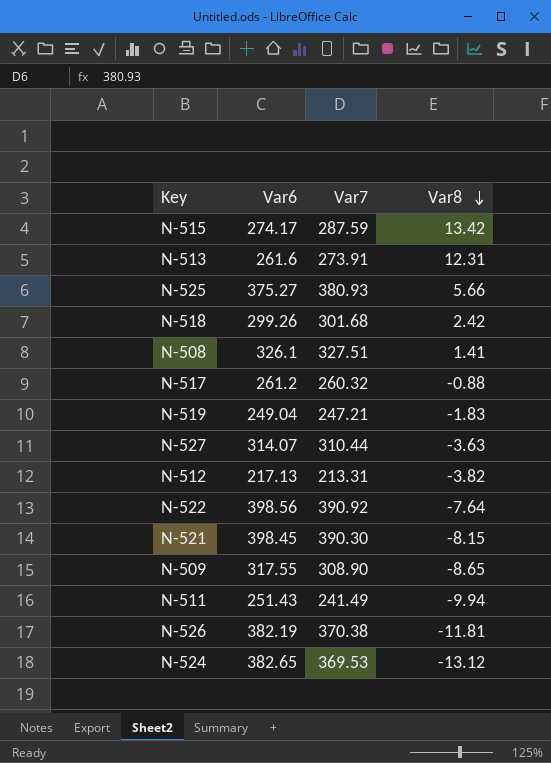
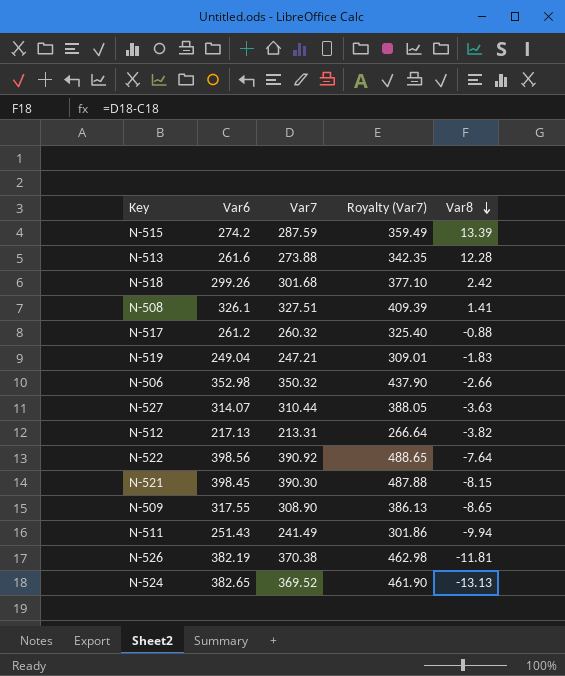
column Royalty (Var7) | formula: none -> [Var7] * 1.25
row N-525: 375.27 | 380.93 | 5.66 -> none
N-515 | Var6: 274.17 -> 274.2
N-515 | Var8: 13.42 -> 13.39
N-513 | Var7: 273.91 -> 273.88
N-513 | Var8: 12.31 -> 12.28
row N-506: none -> 352.98 | 350.32 | 437.90 | -2.66
N-524 | Var7: 369.53 -> 369.52
N-524 | Var8: -13.12 -> -13.13

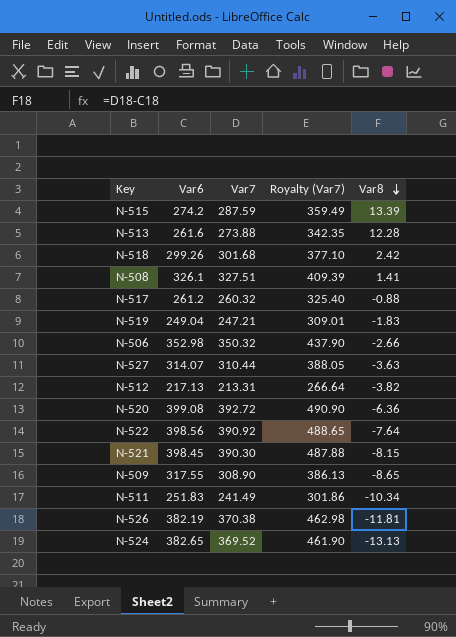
row N-520: none -> 399.08 | 392.72 | 490.90 | -6.36
N-511 | Var6: 251.43 -> 251.83
N-511 | Var8: -9.94 -> -10.34

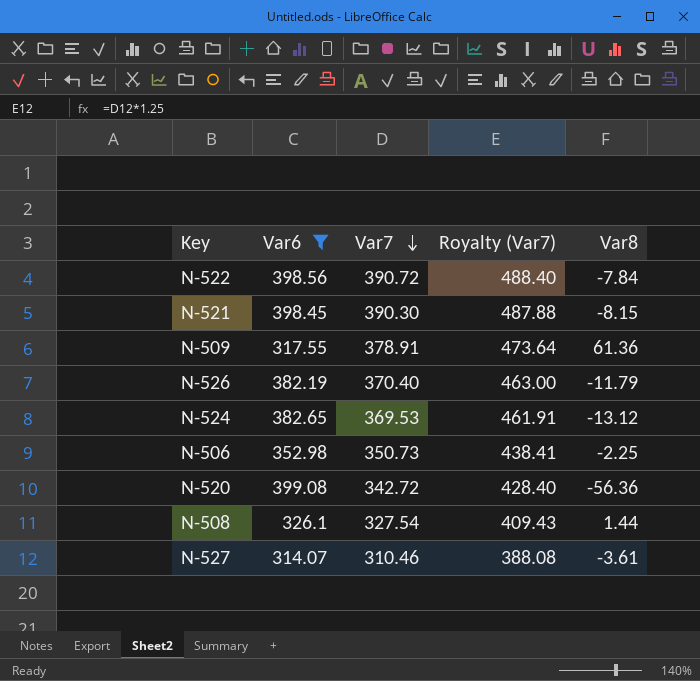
filter: none -> Var6 >= 314.07
row order: Var8 descending -> Var7 descending
N-522 | Var7: 390.92 -> 390.72
N-522 | Royalty (Var7): 488.65 -> 488.40
N-522 | Var8: -7.64 -> -7.84
N-509 | Var7: 308.90 -> 378.91
N-509 | Royalty (Var7): 386.13 -> 473.64
N-509 | Var8: -8.65 -> 61.36
N-526 | Var7: 370.38 -> 370.40
N-526 | Royalty (Var7): 462.98 -> 463.00
N-526 | Var8: -11.81 -> -11.79
N-524 | Var7: 369.52 -> 369.53
N-524 | Royalty (Var7): 461.90 -> 461.91
N-524 | Var8: -13.13 -> -13.12
N-506 | Var7: 350.32 -> 350.73
N-506 | Royalty (Var7): 437.90 -> 438.41
N-506 | Var8: -2.66 -> -2.25
N-520 | Var7: 392.72 -> 342.72
N-520 | Royalty (Var7): 490.90 -> 428.40
N-520 | Var8: -6.36 -> -56.36
N-508 | Var7: 327.51 -> 327.54
N-508 | Royalty (Var7): 409.39 -> 409.43
N-508 | Var8: 1.41 -> 1.44
N-527 | Var7: 310.44 -> 310.46
N-527 | Royalty (Var7): 388.05 -> 388.08
N-527 | Var8: -3.63 -> -3.61

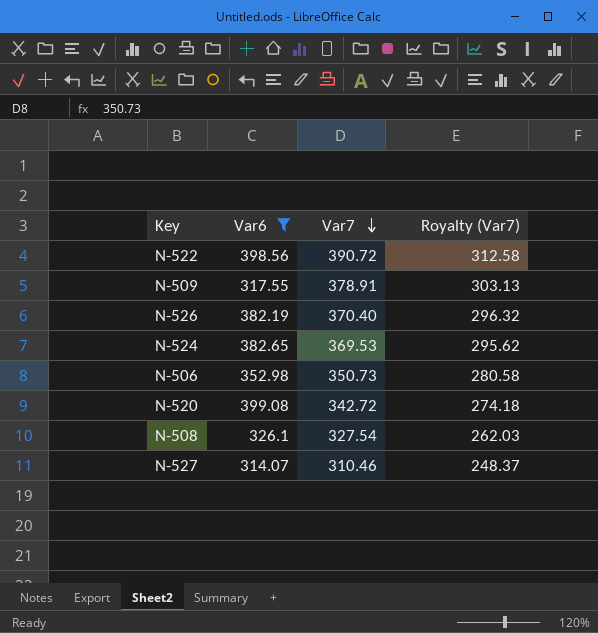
column Var8 | formula: [Var7] - [Var6] -> none
column Royalty (Var7) | formula: [Var7] * 1.25 -> [Var7] * 0.8
row N-521: 398.45 | 390.30 | 487.88 | -8.15 -> none

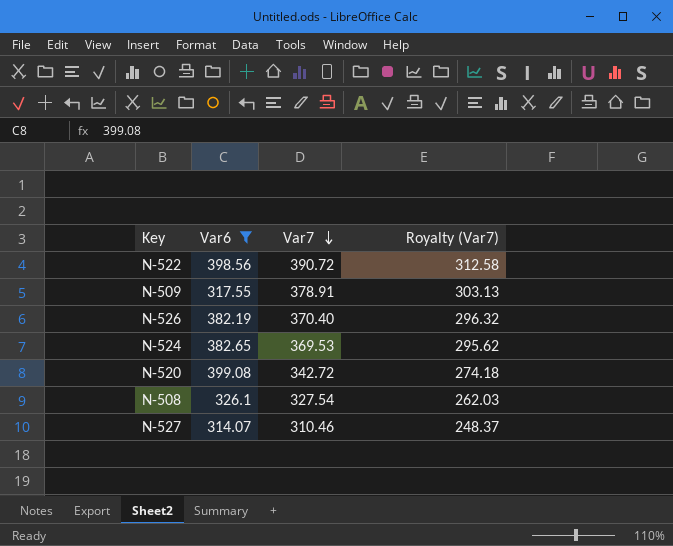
row N-506: 352.98 | 350.73 | 280.58 -> none

